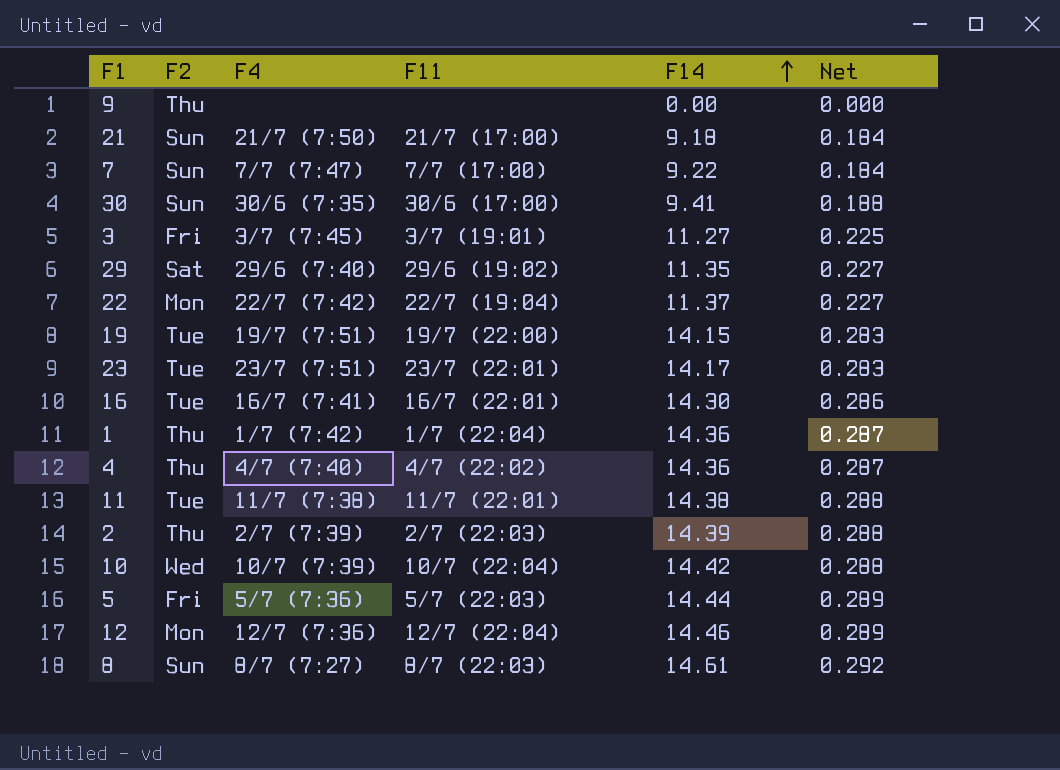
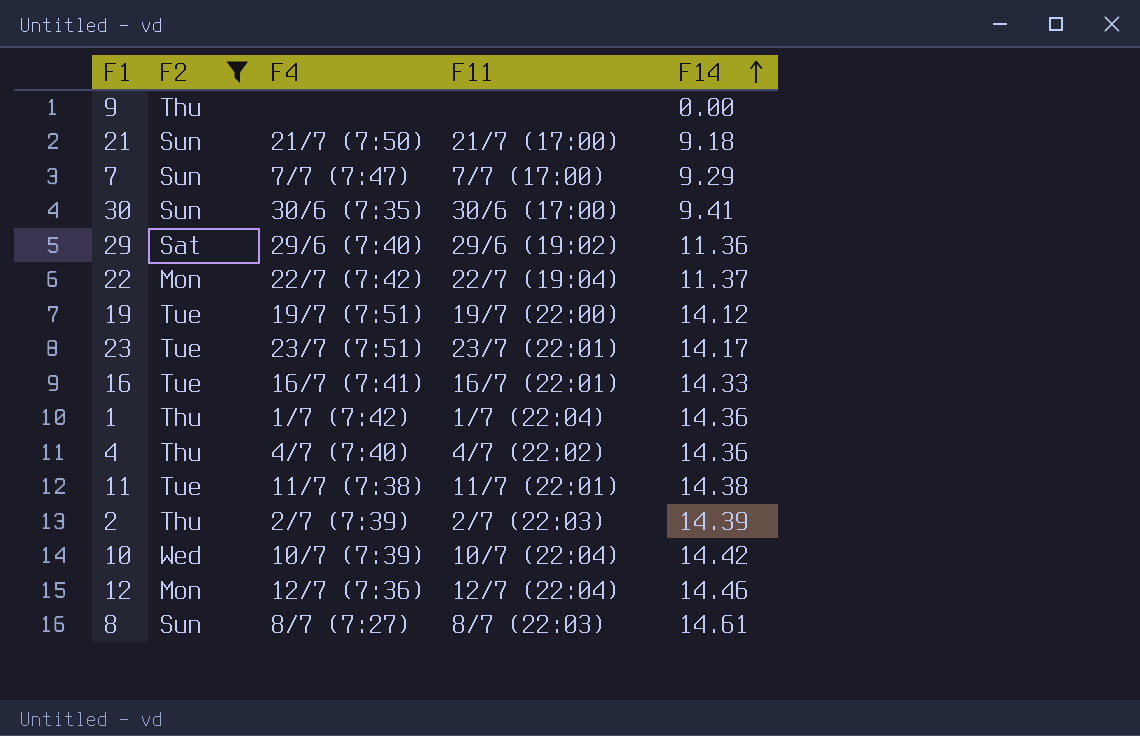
filter: none -> F2 != Fri
column Net | formula: [F14] * 0.02 -> none
7 | F14: 9.22 -> 9.29
29 | F14: 11.35 -> 11.36
19 | F14: 14.15 -> 14.12
16 | F14: 14.30 -> 14.33

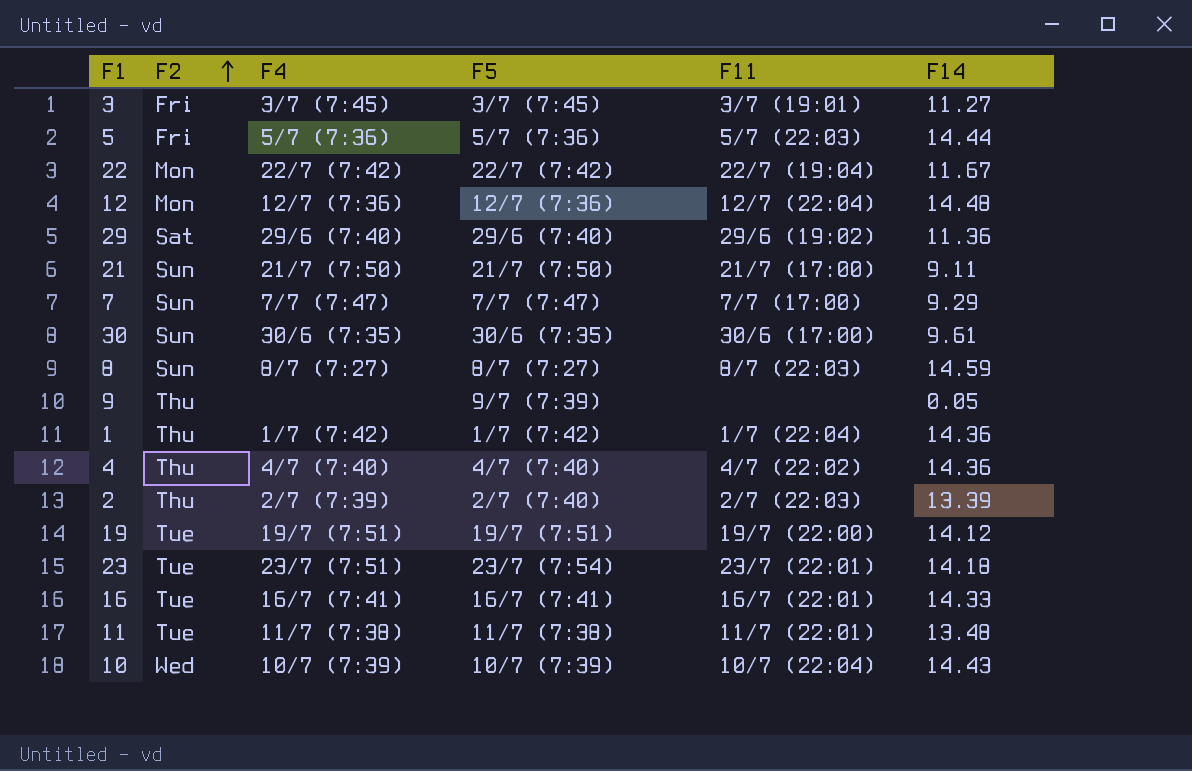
filter: F2 != Fri -> none
row order: F14 ascending -> F2 ascending
column F5 | position: none -> 4
22 | F14: 11.37 -> 11.67
12 | F14: 14.46 -> 14.48
21 | F14: 9.18 -> 9.11
30 | F14: 9.41 -> 9.61
8 | F14: 14.61 -> 14.59
9 | F14: 0.00 -> 0.05
2 | F14: 14.39 -> 13.39
23 | F14: 14.17 -> 14.18
11 | F14: 14.38 -> 13.48
10 | F14: 14.42 -> 14.43

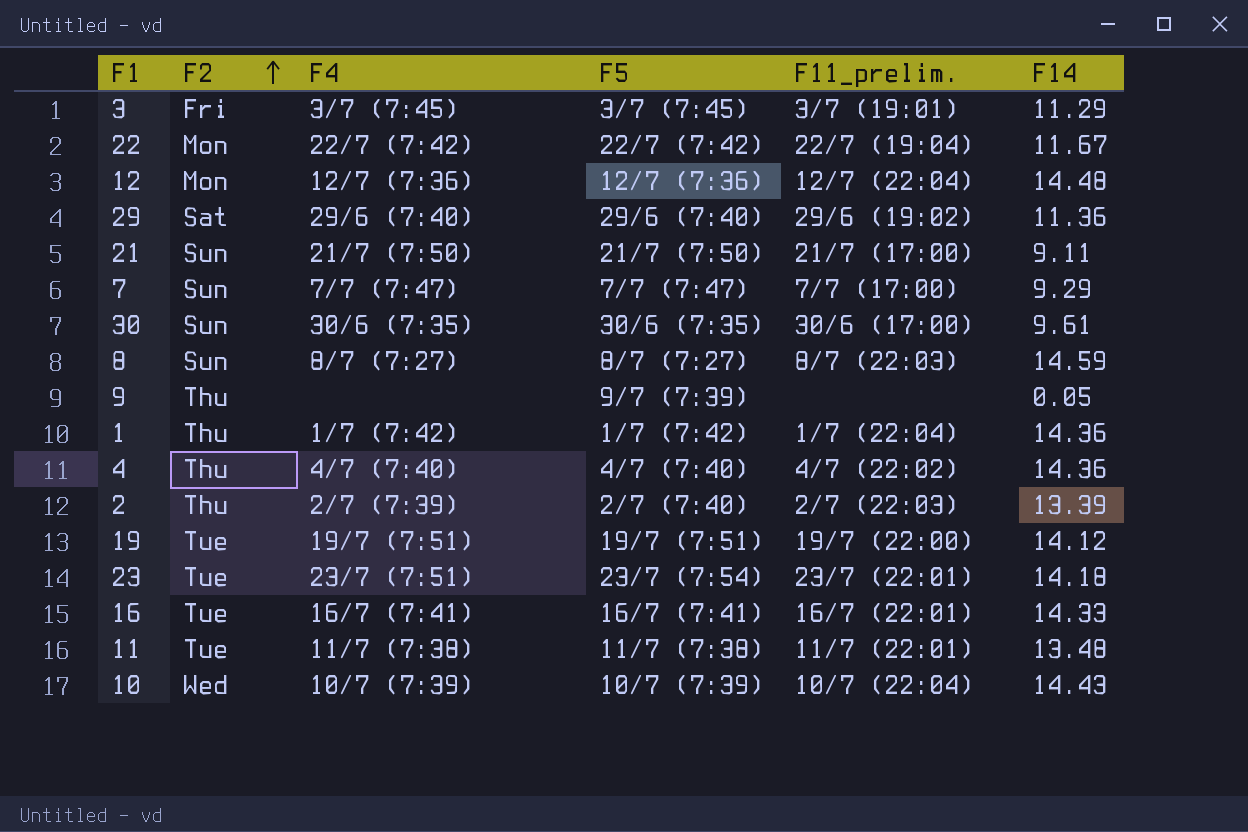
column name: F11 -> F11_prelim.
row 5: Fri | 5/7 (7:36) | 5/7 (7:36) | 5/7 (22:03) | 14.44 -> none
3 | F14: 11.27 -> 11.29

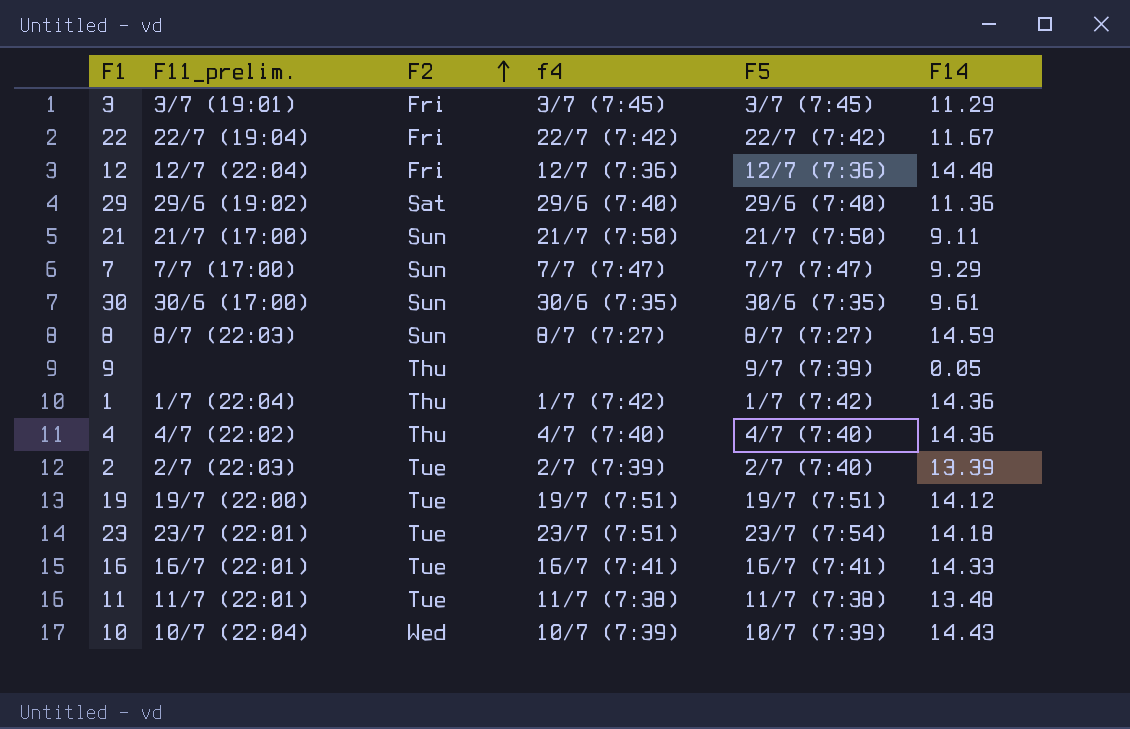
column F11_prelim. | position: 5 -> 2
column name: F4 -> f4
22 | F2: Mon -> Fri
12 | F2: Mon -> Fri
2 | F2: Thu -> Tue

